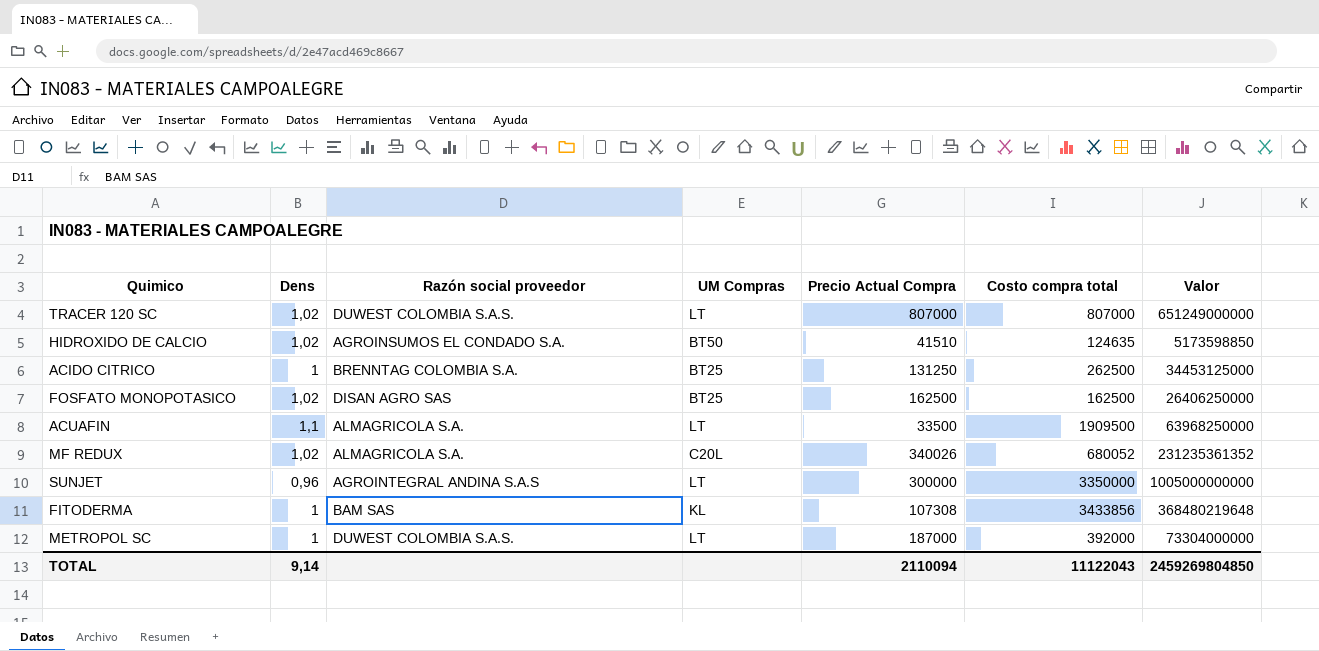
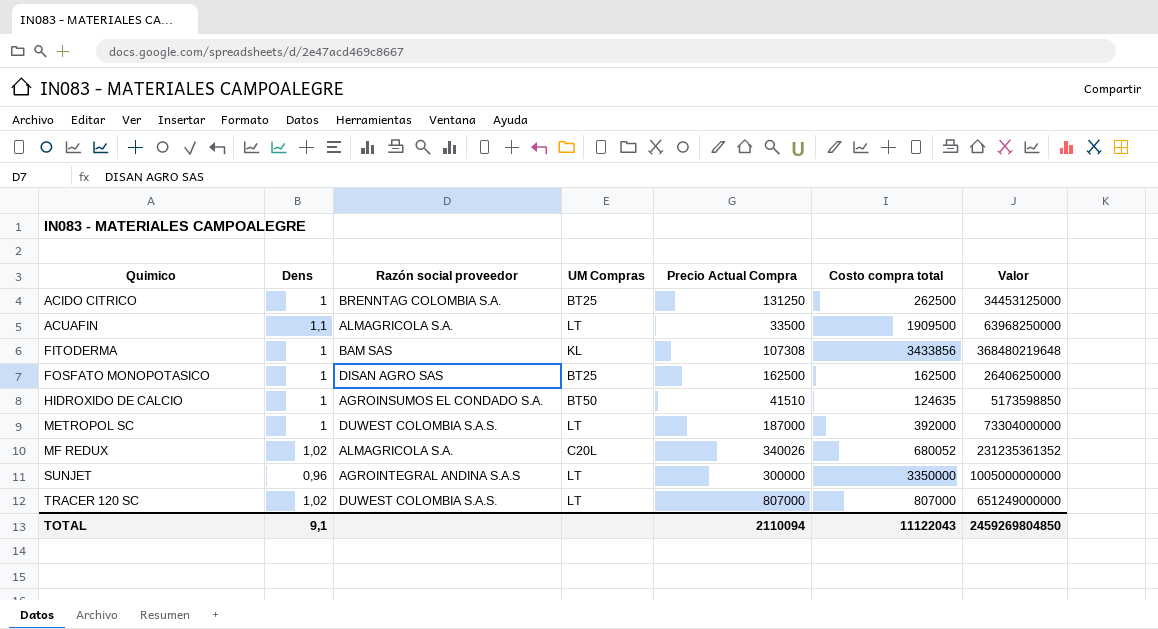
row order: none -> Quimico ascending
FOSFATO MONOPOTASICO | Dens: 1,02 -> 1
HIDROXIDO DE CALCIO | Dens: 1,02 -> 1
TOTAL | Dens: 9,14 -> 9,1

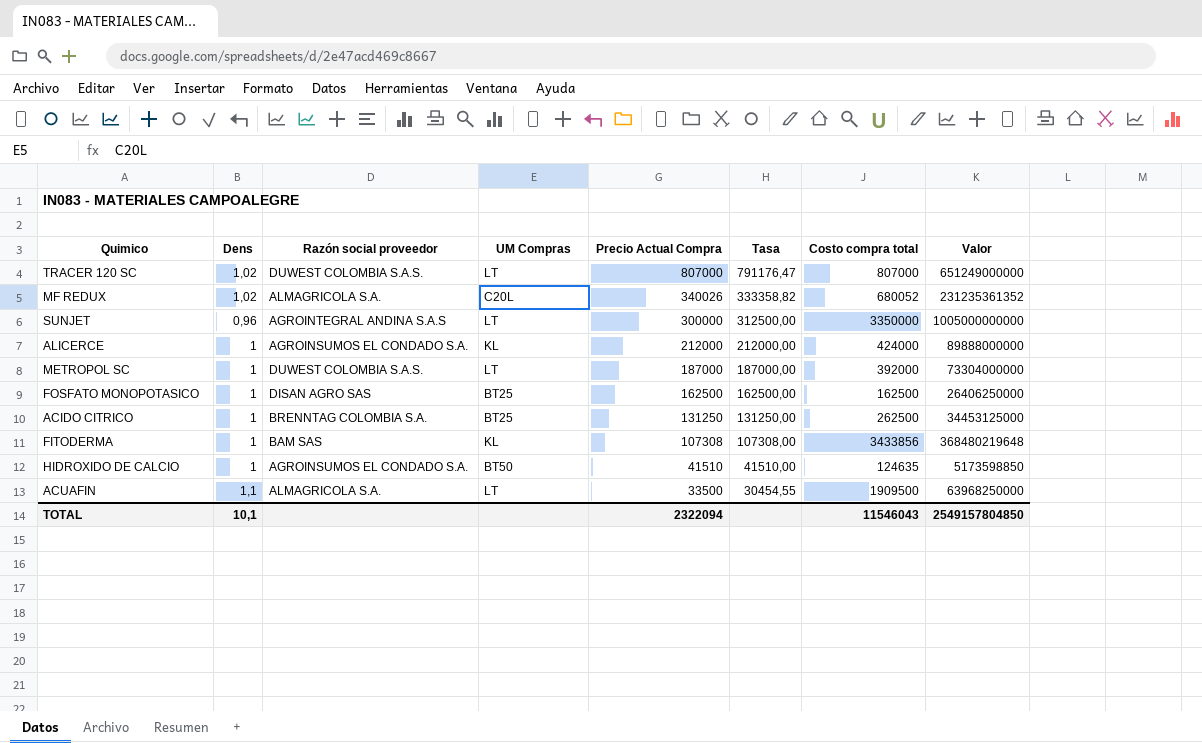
row order: Quimico ascending -> Precio Actual Compra descending
column Tasa | formula: none -> [Precio Actual Compra] / [Dens]
row ALICERCE: none -> 1 | AGROINSUMOS EL CONDADO S.A. | KL | 212000 | 212000,00 | 424000 | 89888000000
TOTAL | Dens: 9,1 -> 10,1
TOTAL | Precio Actual Compra: 2110094 -> 2322094
TOTAL | Costo compra total: 11122043 -> 11546043
TOTAL | Valor: 2459269804850 -> 2549157804850

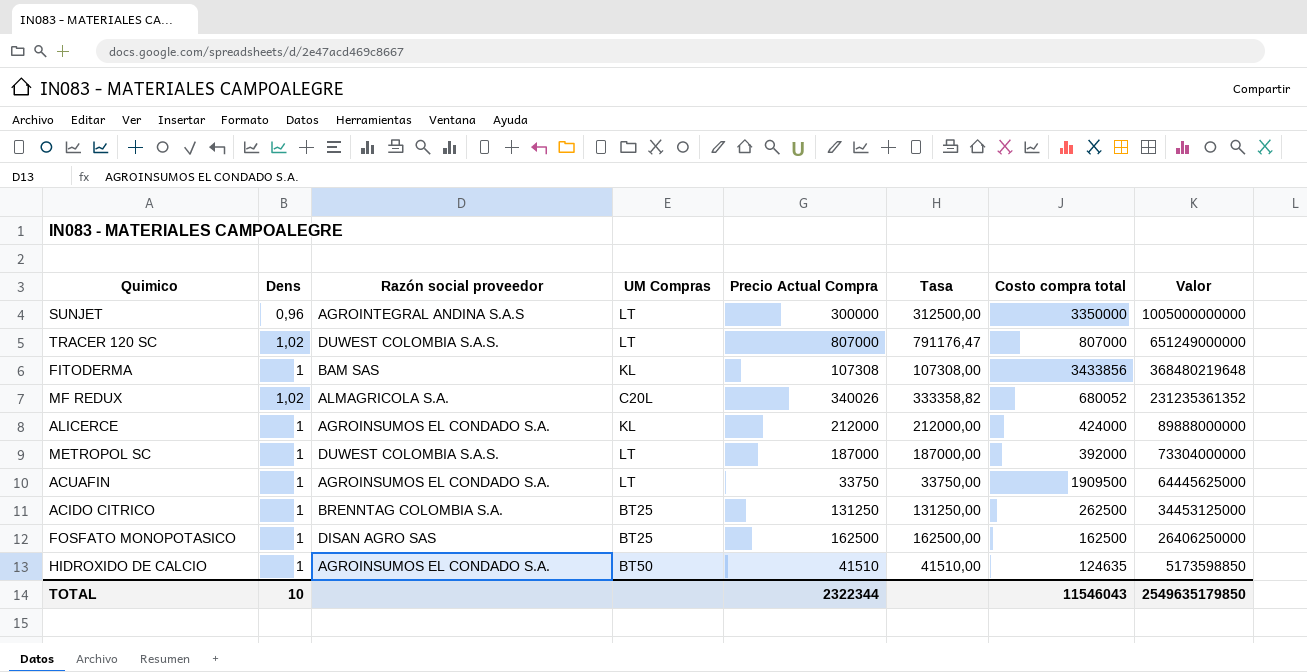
row order: Precio Actual Compra descending -> Valor descending
ACUAFIN | Dens: 1,1 -> 1
ACUAFIN | Razón social proveedor: ALMAGRICOLA S.A. -> AGROINSUMOS EL CONDADO S.A.
ACUAFIN | Precio Actual Compra: 33500 -> 33750
ACUAFIN | Tasa: 30454,55 -> 33750,00
ACUAFIN | Valor: 63968250000 -> 64445625000
TOTAL | Dens: 10,1 -> 10
TOTAL | Precio Actual Compra: 2322094 -> 2322344
TOTAL | Valor: 2549157804850 -> 2549635179850

